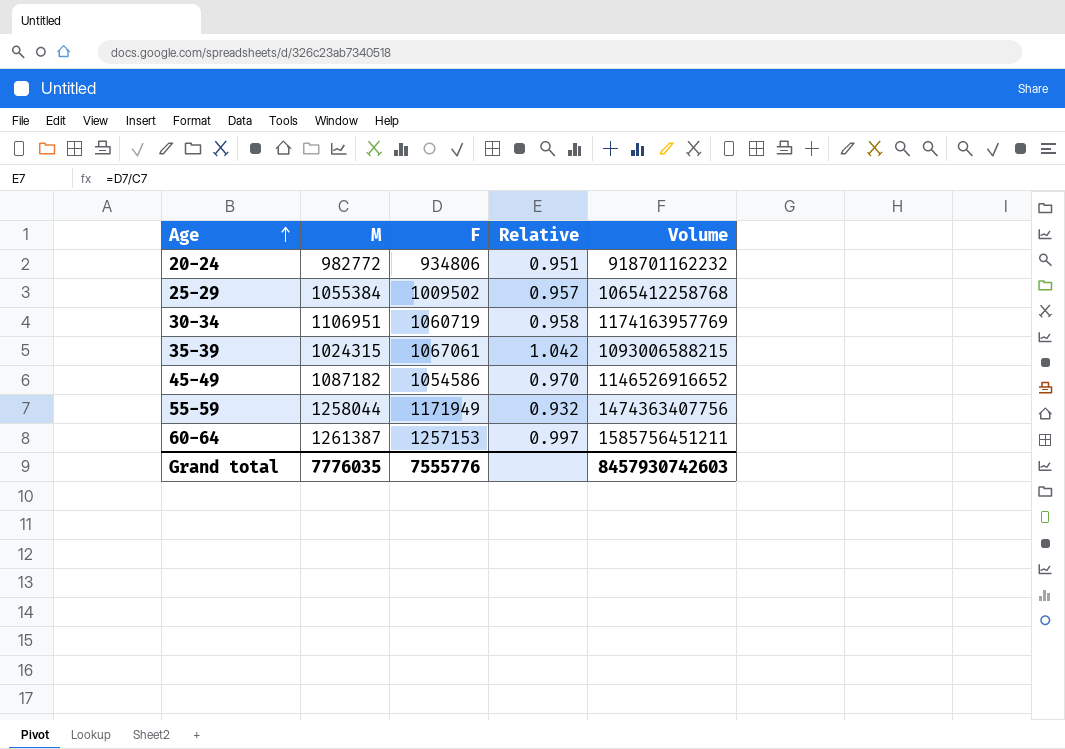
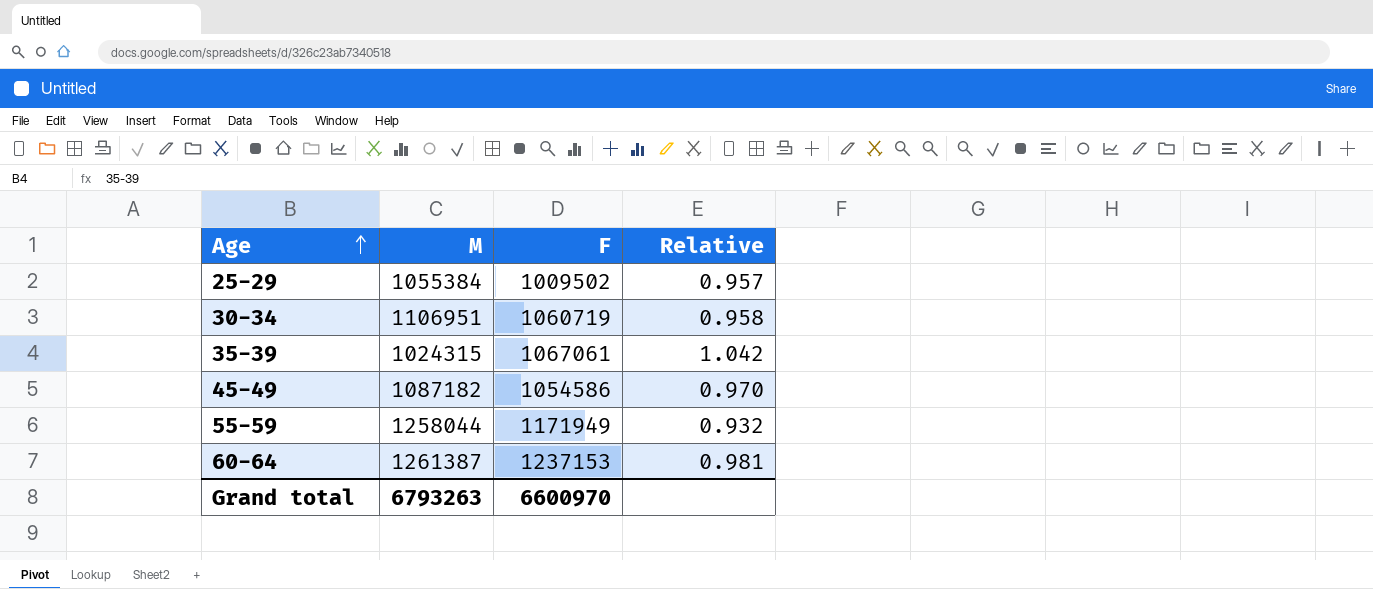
column Volume | formula: [M] * [F] -> none
row 20-24: 982772 | 934806 | 0.951 | 918701162232 -> none
60-64 | F: 1257153 -> 1237153
60-64 | Relative: 0.997 -> 0.981
Grand total | M: 7776035 -> 6793263
Grand total | F: 7555776 -> 6600970

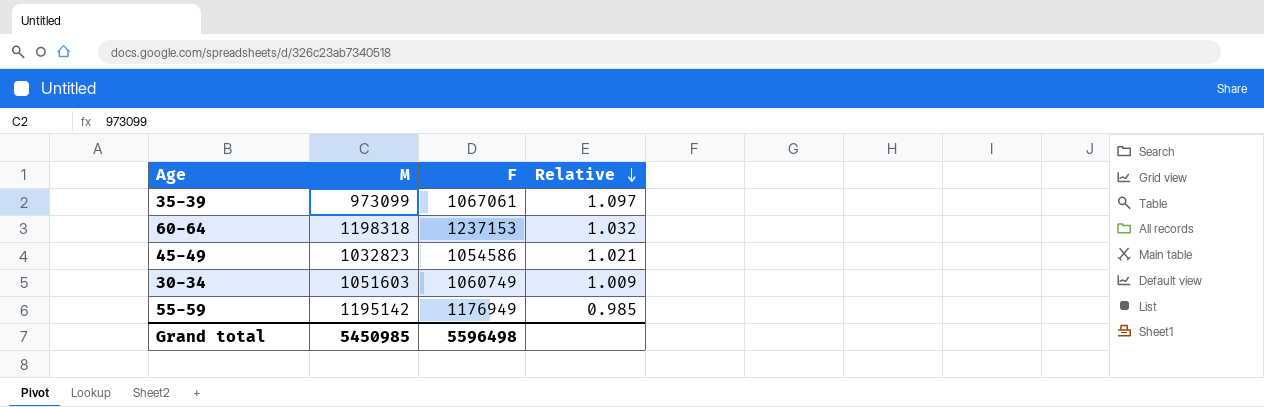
row order: Age ascending -> Relative descending
row 25-29: 1055384 | 1009502 | 0.957 -> none
35-39 | M: 1024315 -> 973099
35-39 | Relative: 1.042 -> 1.097
60-64 | M: 1261387 -> 1198318
60-64 | Relative: 0.981 -> 1.032
45-49 | M: 1087182 -> 1032823
45-49 | Relative: 0.970 -> 1.021
30-34 | M: 1106951 -> 1051603
30-34 | F: 1060719 -> 1060749
30-34 | Relative: 0.958 -> 1.009
55-59 | M: 1258044 -> 1195142
55-59 | F: 1171949 -> 1176949
55-59 | Relative: 0.932 -> 0.985
Grand total | M: 6793263 -> 5450985
Grand total | F: 6600970 -> 5596498

